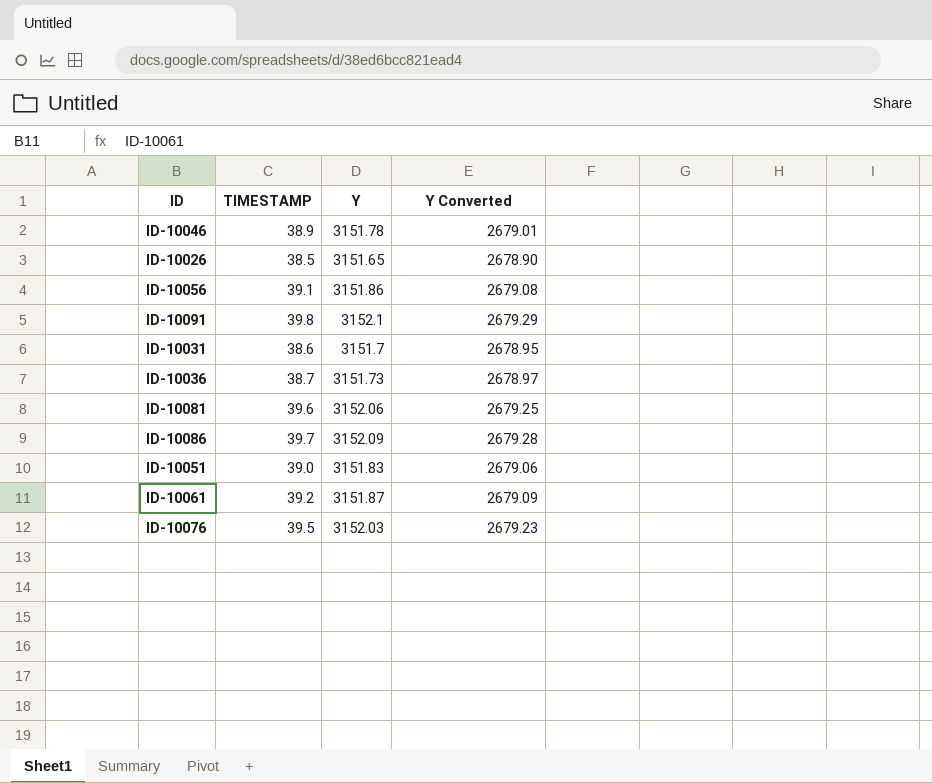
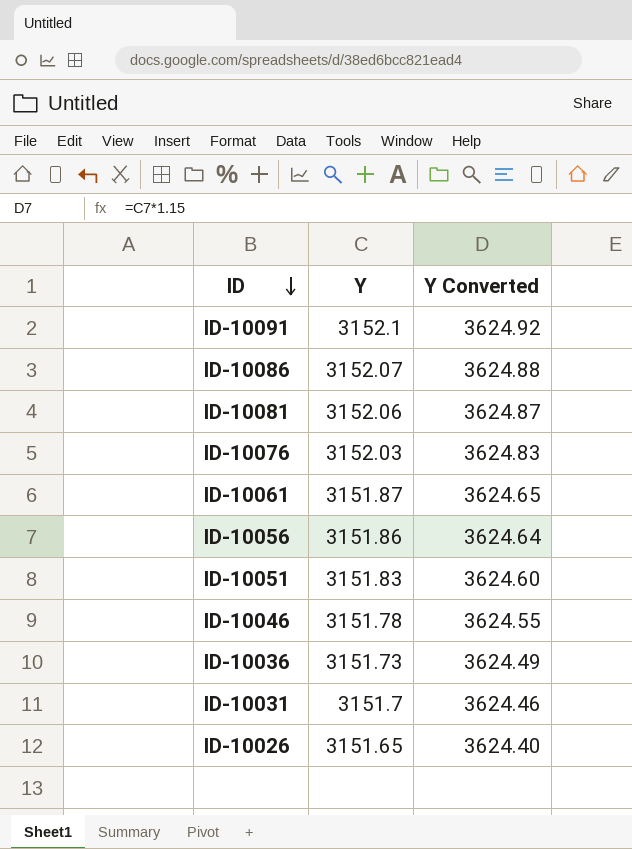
row order: none -> ID descending
column TIMESTAMP | position: 2 -> none
column Y Converted | formula: [Y] * 0.85 -> [Y] * 1.15
ID-10086 | Y: 3152.09 -> 3152.07

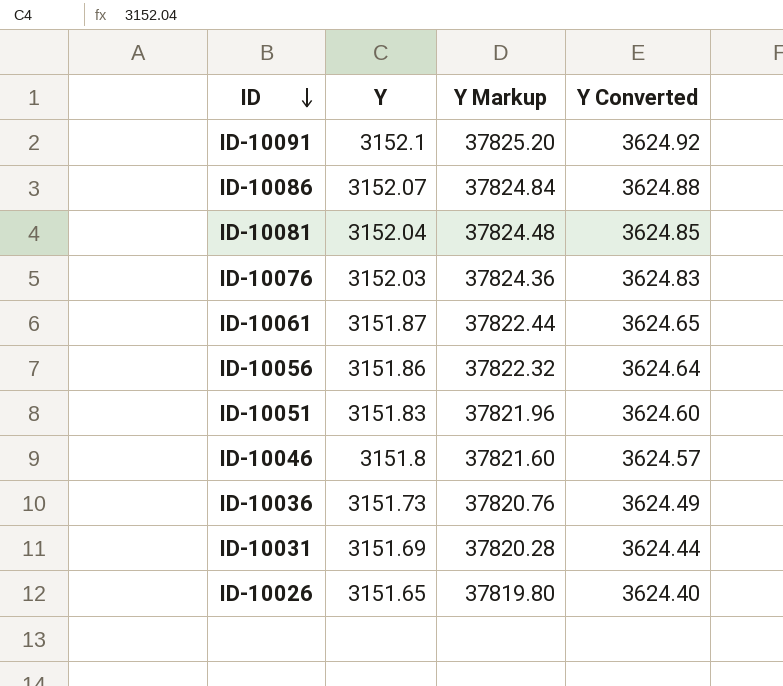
column Y Markup | formula: none -> [Y] * 12
ID-10081 | Y: 3152.06 -> 3152.04
ID-10081 | Y Converted: 3624.87 -> 3624.85
ID-10046 | Y: 3151.78 -> 3151.8
ID-10046 | Y Converted: 3624.55 -> 3624.57
ID-10031 | Y: 3151.7 -> 3151.69
ID-10031 | Y Converted: 3624.46 -> 3624.44

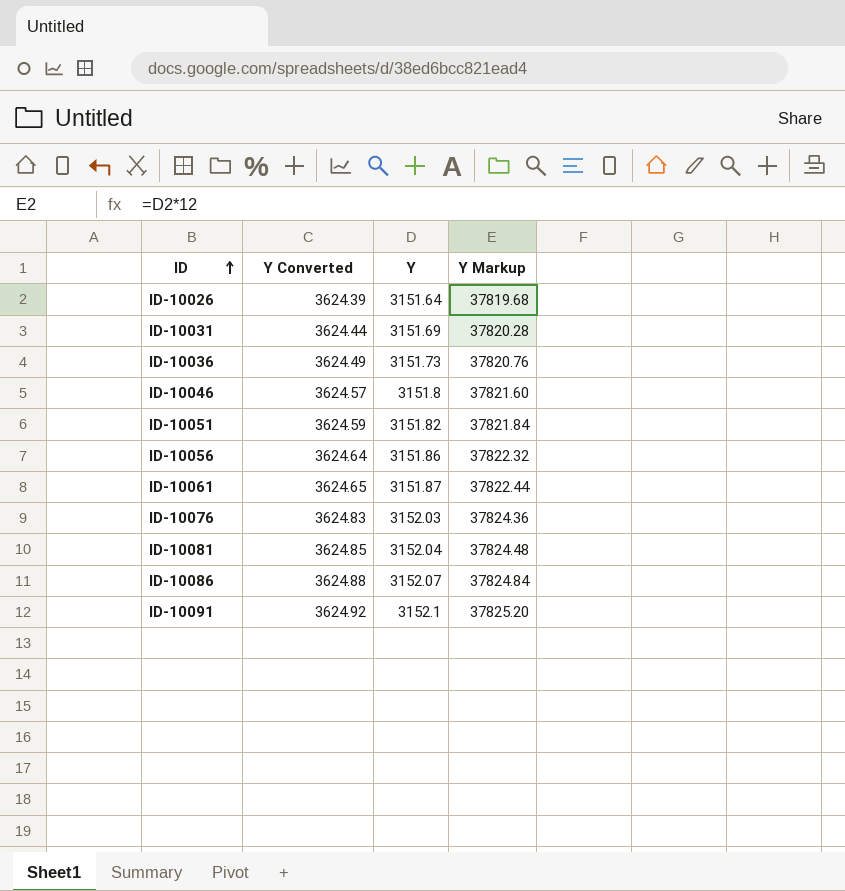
row order: ID descending -> ID ascending
column Y Converted | position: 4 -> 2
ID-10026 | Y Converted: 3624.40 -> 3624.39
ID-10026 | Y: 3151.65 -> 3151.64
ID-10026 | Y Markup: 37819.80 -> 37819.68
ID-10051 | Y Converted: 3624.60 -> 3624.59
ID-10051 | Y: 3151.83 -> 3151.82
ID-10051 | Y Markup: 37821.96 -> 37821.84

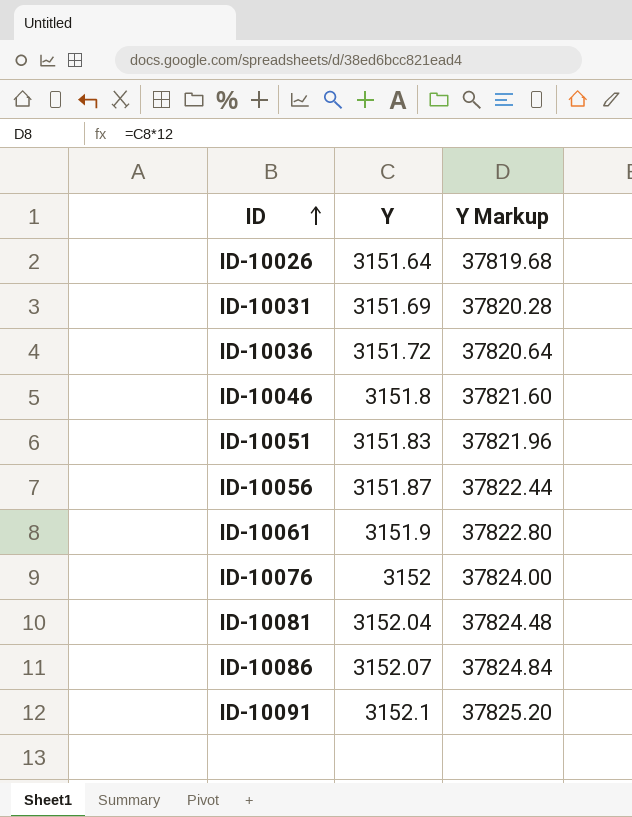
column Y Converted | formula: [Y] * 1.15 -> none
ID-10036 | Y: 3151.73 -> 3151.72
ID-10036 | Y Markup: 37820.76 -> 37820.64
ID-10051 | Y: 3151.82 -> 3151.83
ID-10051 | Y Markup: 37821.84 -> 37821.96
ID-10056 | Y: 3151.86 -> 3151.87
ID-10056 | Y Markup: 37822.32 -> 37822.44
ID-10061 | Y: 3151.87 -> 3151.9
ID-10061 | Y Markup: 37822.44 -> 37822.80
ID-10076 | Y: 3152.03 -> 3152
ID-10076 | Y Markup: 37824.36 -> 37824.00

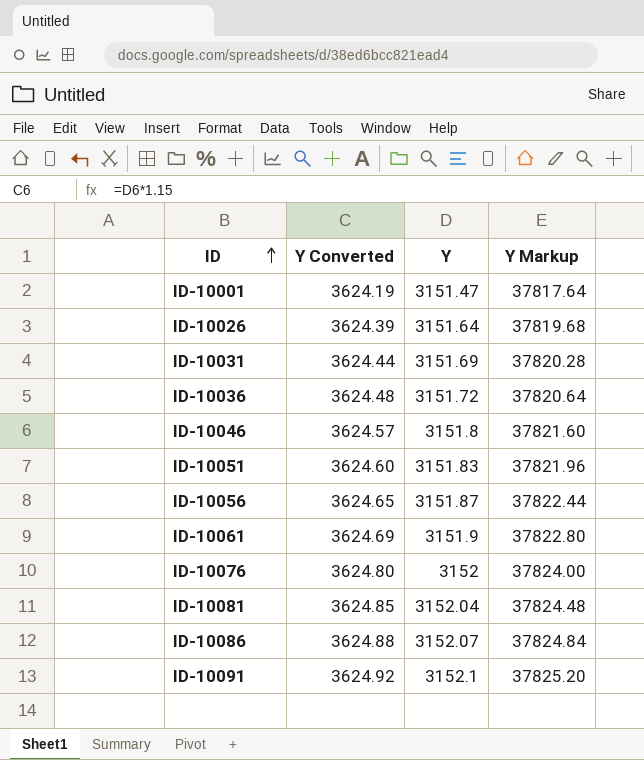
column Y Converted | formula: none -> [Y] * 1.15
row ID-10001: none -> 3624.19 | 3151.47 | 37817.64

